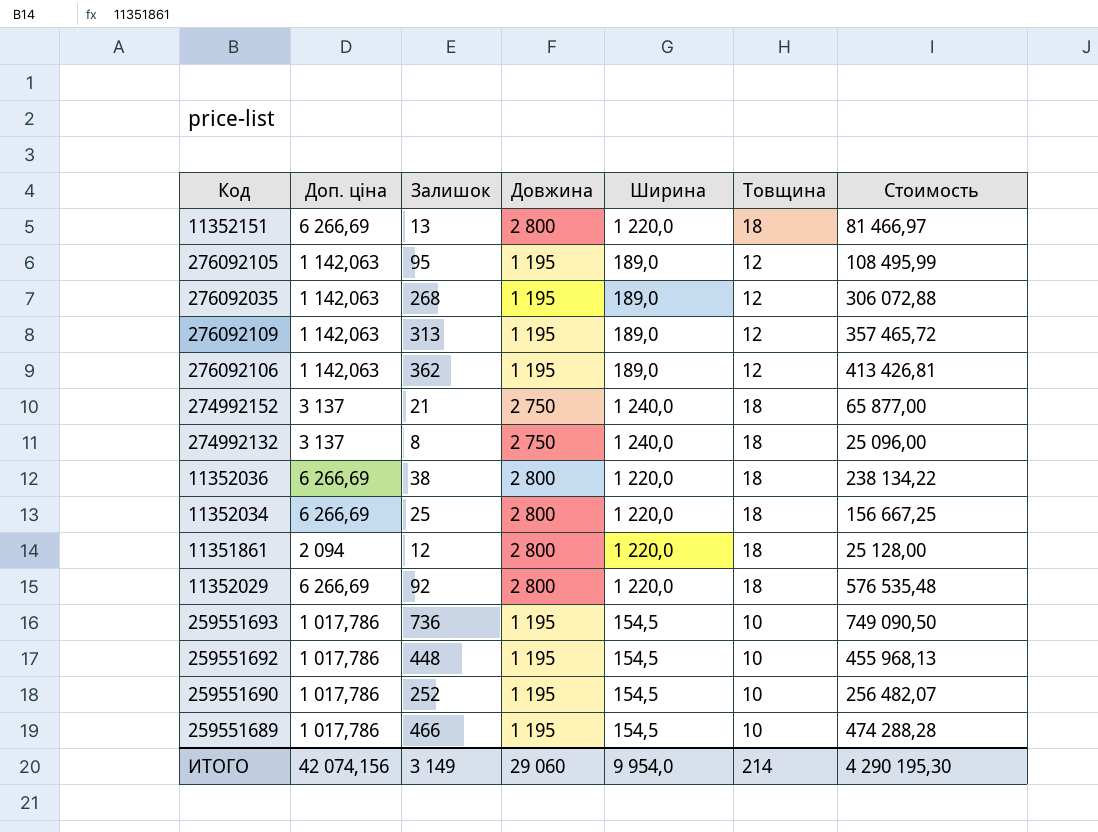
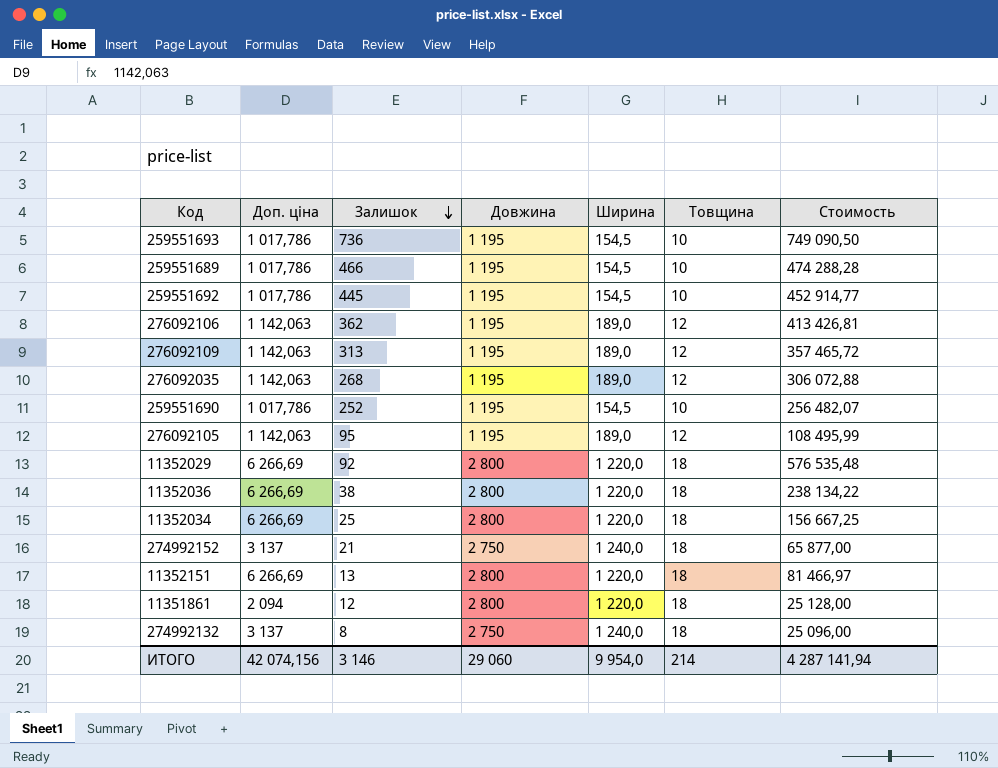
row order: none -> Залишок descending
259551692 | Залишок: 448 -> 445
259551692 | Стоимость: 455 968,13 -> 452 914,77
ИТОГО | Залишок: 3 149 -> 3 146
ИТОГО | Стоимость: 4 290 195,30 -> 4 287 141,94

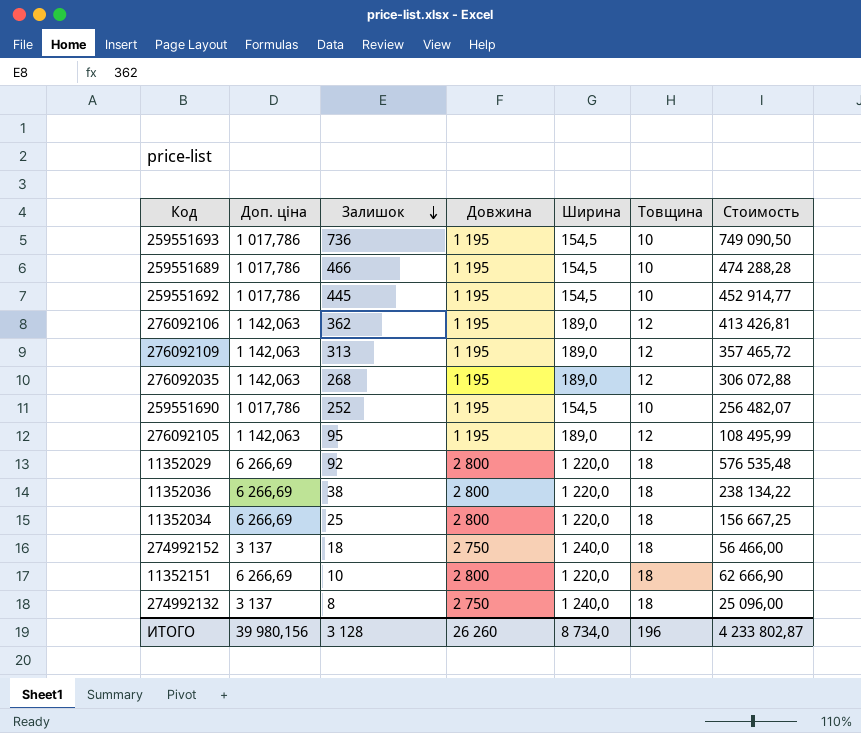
row 11351861: 2 094 | 12 | 2 800 | 1 220,0 | 18 | 25 128,00 -> none
274992152 | Залишок: 21 -> 18
274992152 | Стоимость: 65 877,00 -> 56 466,00
11352151 | Залишок: 13 -> 10
11352151 | Стоимость: 81 466,97 -> 62 666,90
ИТОГО | Доп. ціна: 42 074,156 -> 39 980,156
ИТОГО | Залишок: 3 146 -> 3 128
ИТОГО | Довжина: 29 060 -> 26 260
ИТОГО | Ширина: 9 954,0 -> 8 734,0
ИТОГО | Товщина: 214 -> 196
ИТОГО | Стоимость: 4 287 141,94 -> 4 233 802,87

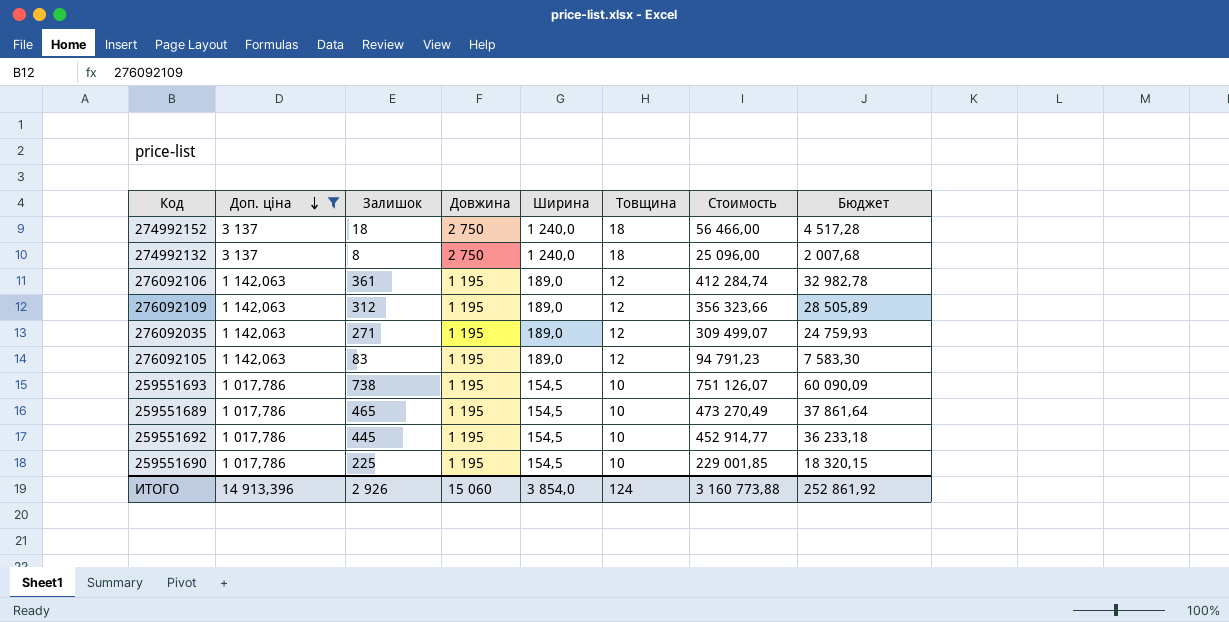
filter: none -> Доп. ціна != 6 266,69
row order: Залишок descending -> Доп. ціна descending
column Бюджет | formula: none -> [Стоимость] * 0,08
276092106 | Залишок: 362 -> 361
276092106 | Стоимость: 413 426,81 -> 412 284,74
276092109 | Залишок: 313 -> 312
276092109 | Стоимость: 357 465,72 -> 356 323,66
276092035 | Залишок: 268 -> 271
276092035 | Стоимость: 306 072,88 -> 309 499,07
276092105 | Залишок: 95 -> 83
276092105 | Стоимость: 108 495,99 -> 94 791,23
259551693 | Залишок: 736 -> 738
259551693 | Стоимость: 749 090,50 -> 751 126,07
259551689 | Залишок: 466 -> 465
259551689 | Стоимость: 474 288,28 -> 473 270,49
259551690 | Залишок: 252 -> 225
259551690 | Стоимость: 256 482,07 -> 229 001,85
ИТОГО | Доп. ціна: 39 980,156 -> 14 913,396
ИТОГО | Залишок: 3 128 -> 2 926
ИТОГО | Довжина: 26 260 -> 15 060
ИТОГО | Ширина: 8 734,0 -> 3 854,0
ИТОГО | Товщина: 196 -> 124
ИТОГО | Стоимость: 4 233 802,87 -> 3 160 773,88

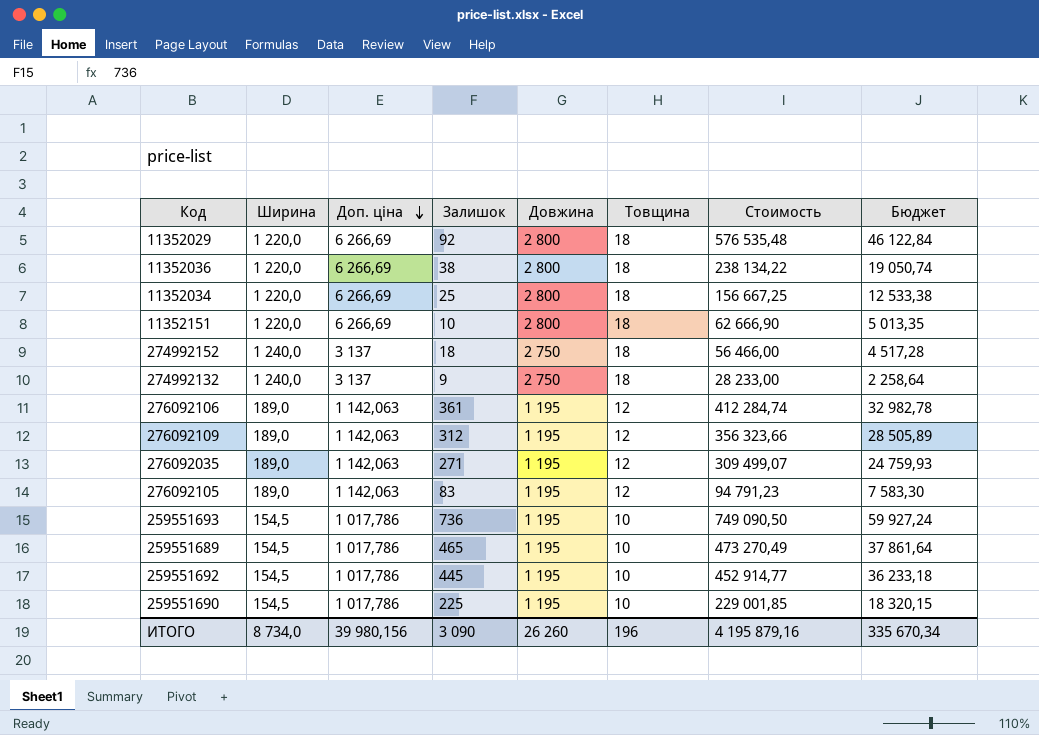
filter: Доп. ціна != 6 266,69 -> none
column Ширина | position: 5 -> 2
274992132 | Залишок: 8 -> 9
274992132 | Стоимость: 25 096,00 -> 28 233,00
274992132 | Бюджет: 2 007,68 -> 2 258,64
259551693 | Залишок: 738 -> 736
259551693 | Стоимость: 751 126,07 -> 749 090,50
259551693 | Бюджет: 60 090,09 -> 59 927,24
ИТОГО | Ширина: 3 854,0 -> 8 734,0
ИТОГО | Доп. ціна: 14 913,396 -> 39 980,156
ИТОГО | Залишок: 2 926 -> 3 090
ИТОГО | Довжина: 15 060 -> 26 260
ИТОГО | Товщина: 124 -> 196
ИТОГО | Стоимость: 3 160 773,88 -> 4 195 879,16
ИТОГО | Бюджет: 252 861,92 -> 335 670,34

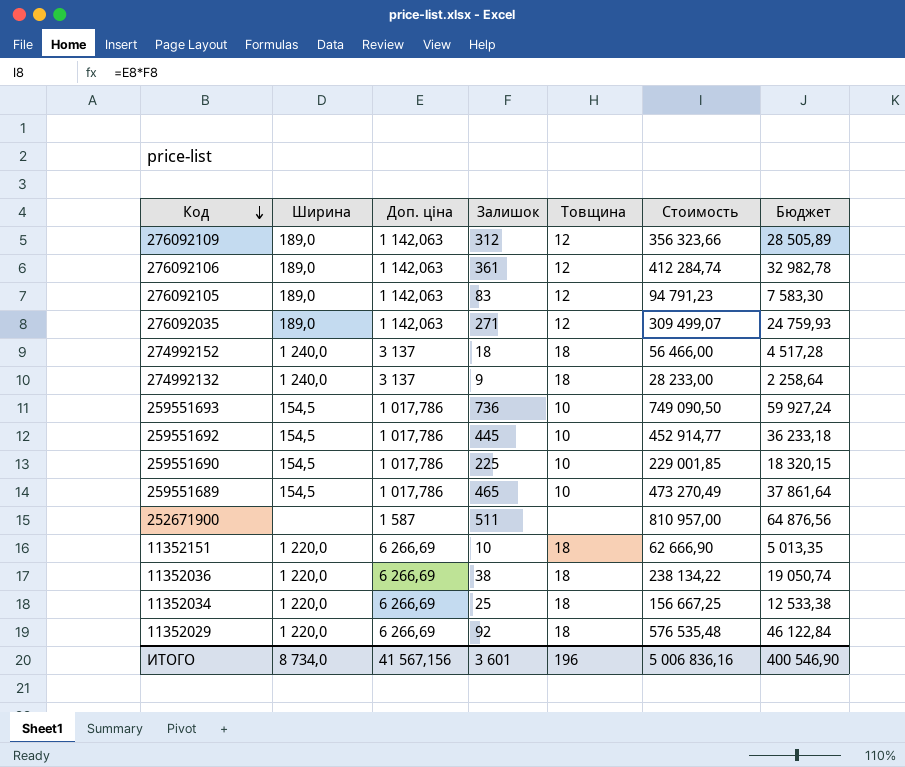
row order: Доп. ціна descending -> Код descending
column Довжина | position: 5 -> none
row 252671900: none -> none | 1 587 | 511 | none | 810 957,00 | 64 876,56
ИТОГО | Доп. ціна: 39 980,156 -> 41 567,156
ИТОГО | Залишок: 3 090 -> 3 601
ИТОГО | Стоимость: 4 195 879,16 -> 5 006 836,16
ИТОГО | Бюджет: 335 670,34 -> 400 546,90

